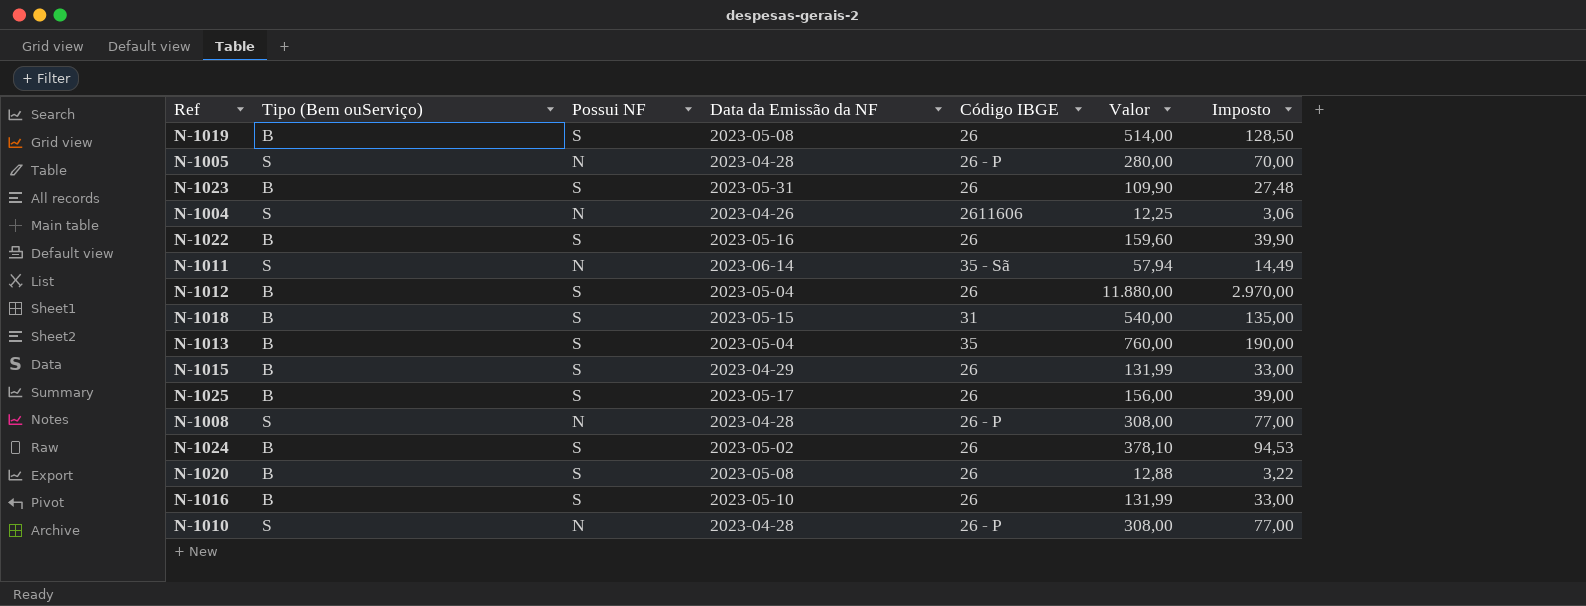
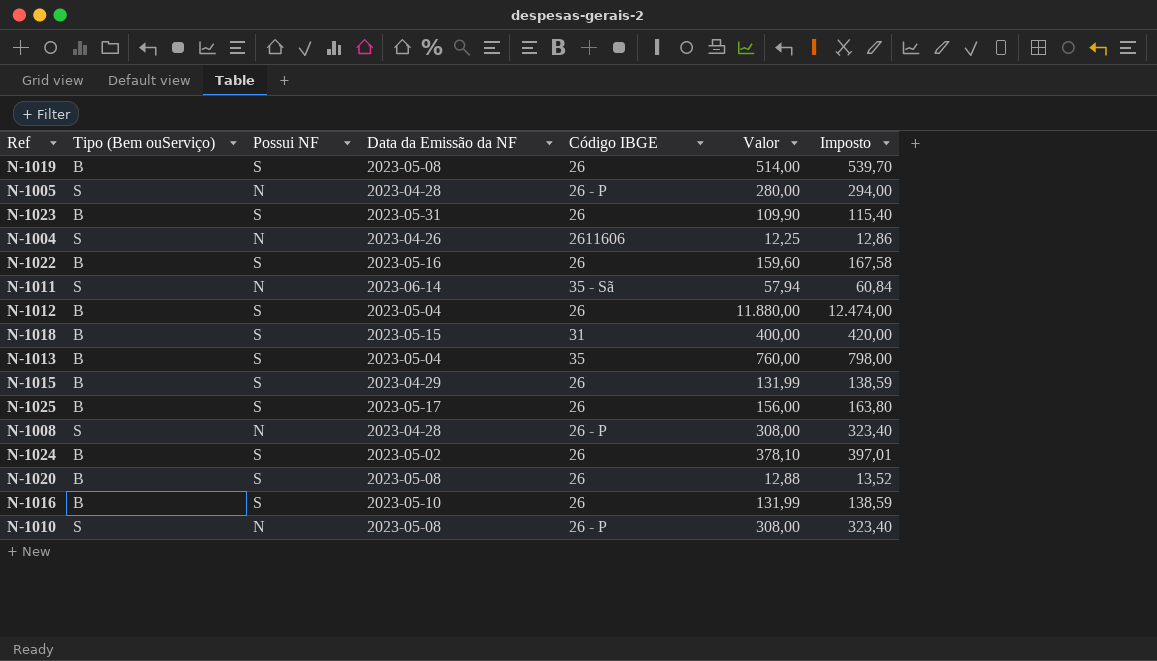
column Imposto | formula: [Valor] * 0,25 -> [Valor] * 1,05
N-1018 | Valor: 540,00 -> 400,00
N-1010 | Data da Emissão da NF: 2023-04-28 -> 2023-05-08

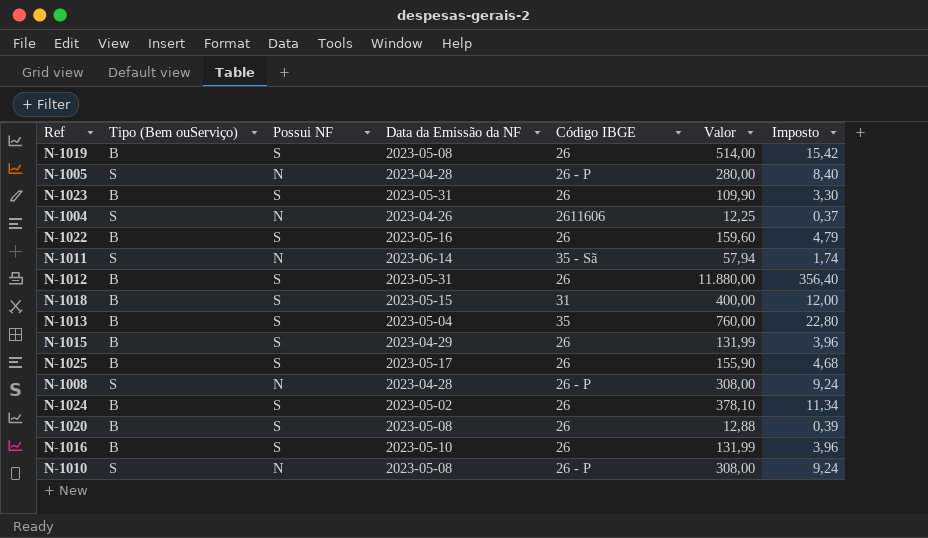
column Imposto | formula: [Valor] * 1,05 -> [Valor] * 0,03
N-1012 | Data da Emissão da NF: 2023-05-04 -> 2023-05-31
N-1025 | Valor: 156,00 -> 155,90

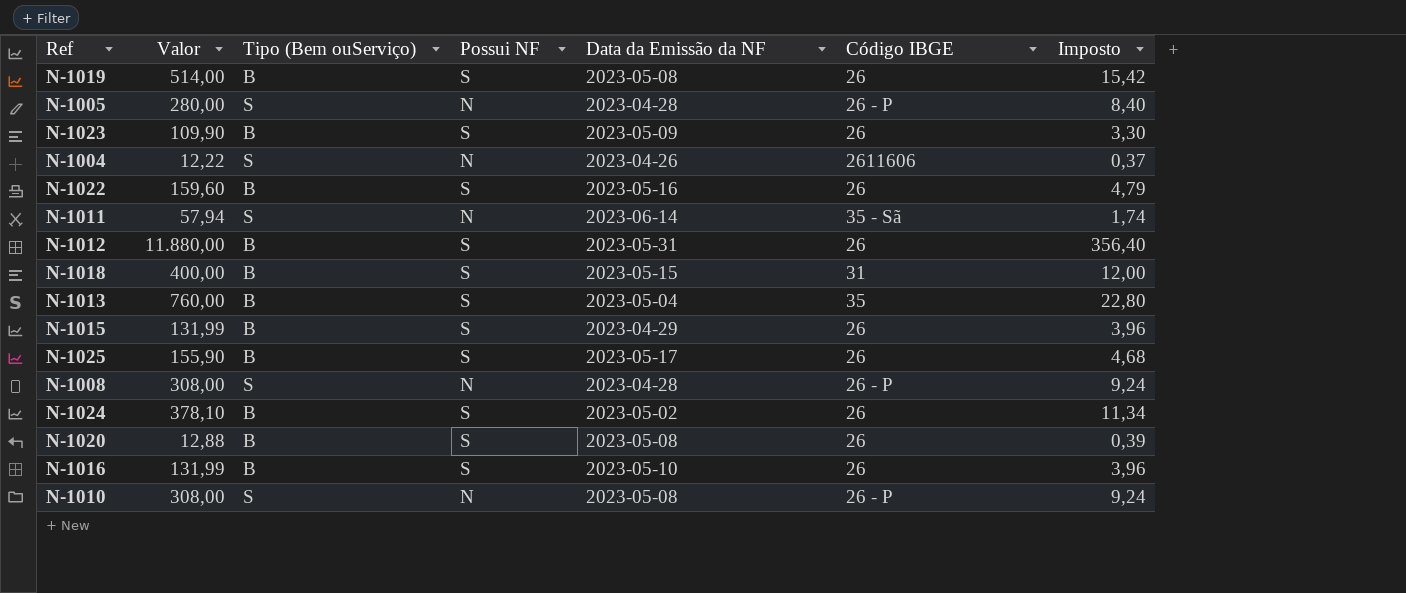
column Valor | position: 6 -> 2
N-1023 | Data da Emissão da NF: 2023-05-31 -> 2023-05-09
N-1004 | Valor: 12,25 -> 12,22

